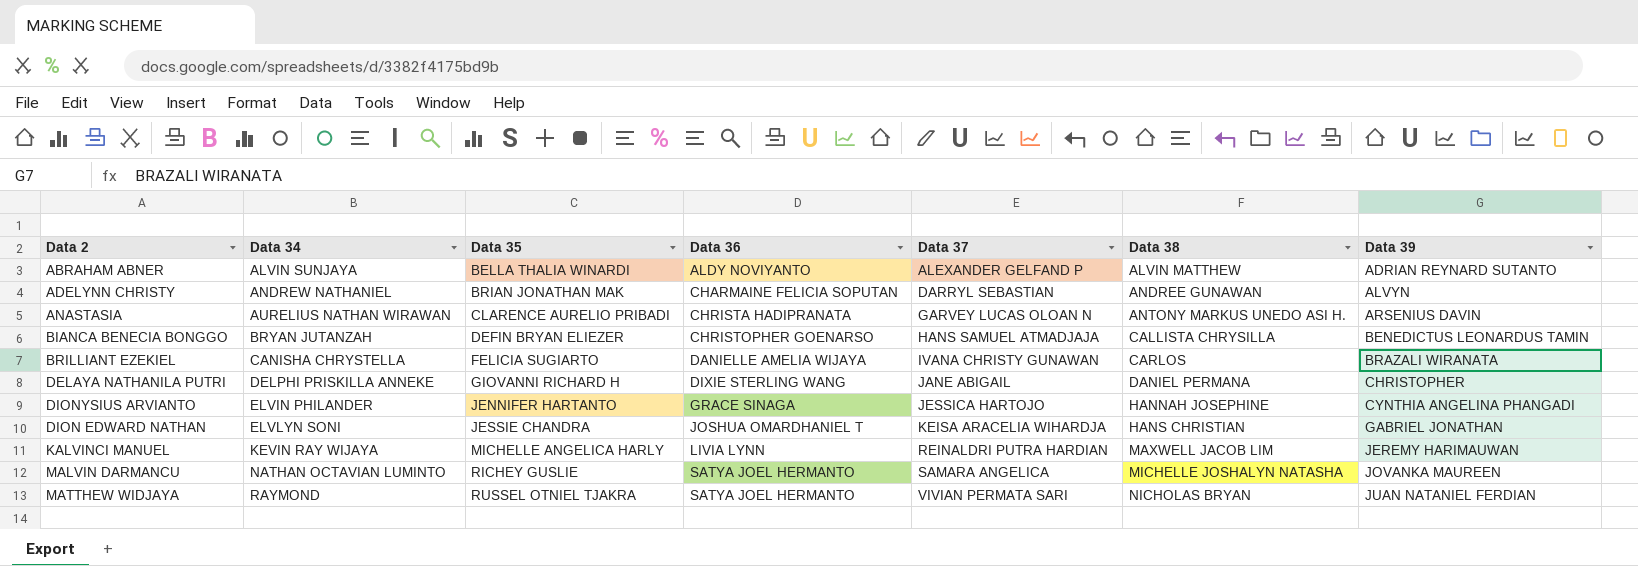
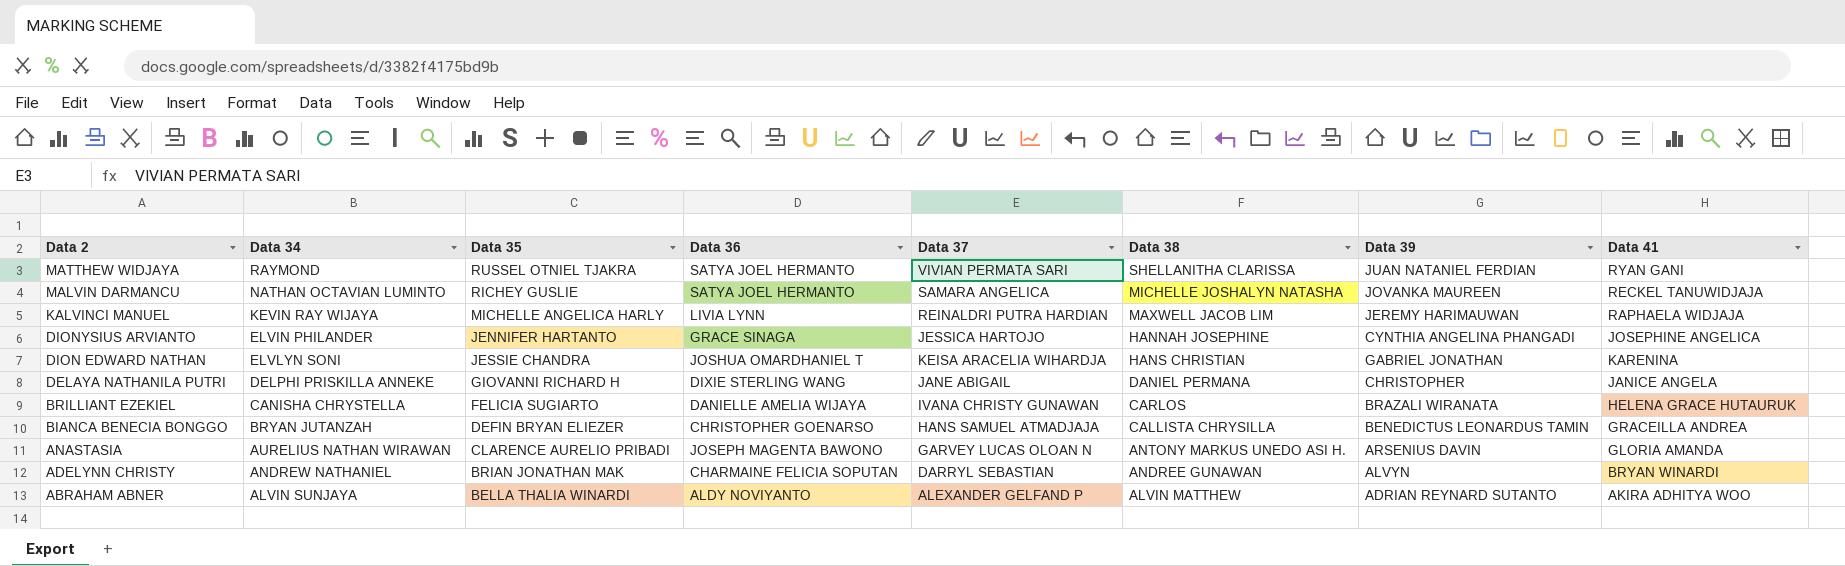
row order: Data 34 ascending -> Data 2 descending
column Data 41 | position: none -> 8
MATTHEW WIDJAYA | Data 38: NICHOLAS BRYAN -> SHELLANITHA CLARISSA
ANASTASIA | Data 36: CHRISTA HADIPRANATA -> JOSEPH MAGENTA BAWONO

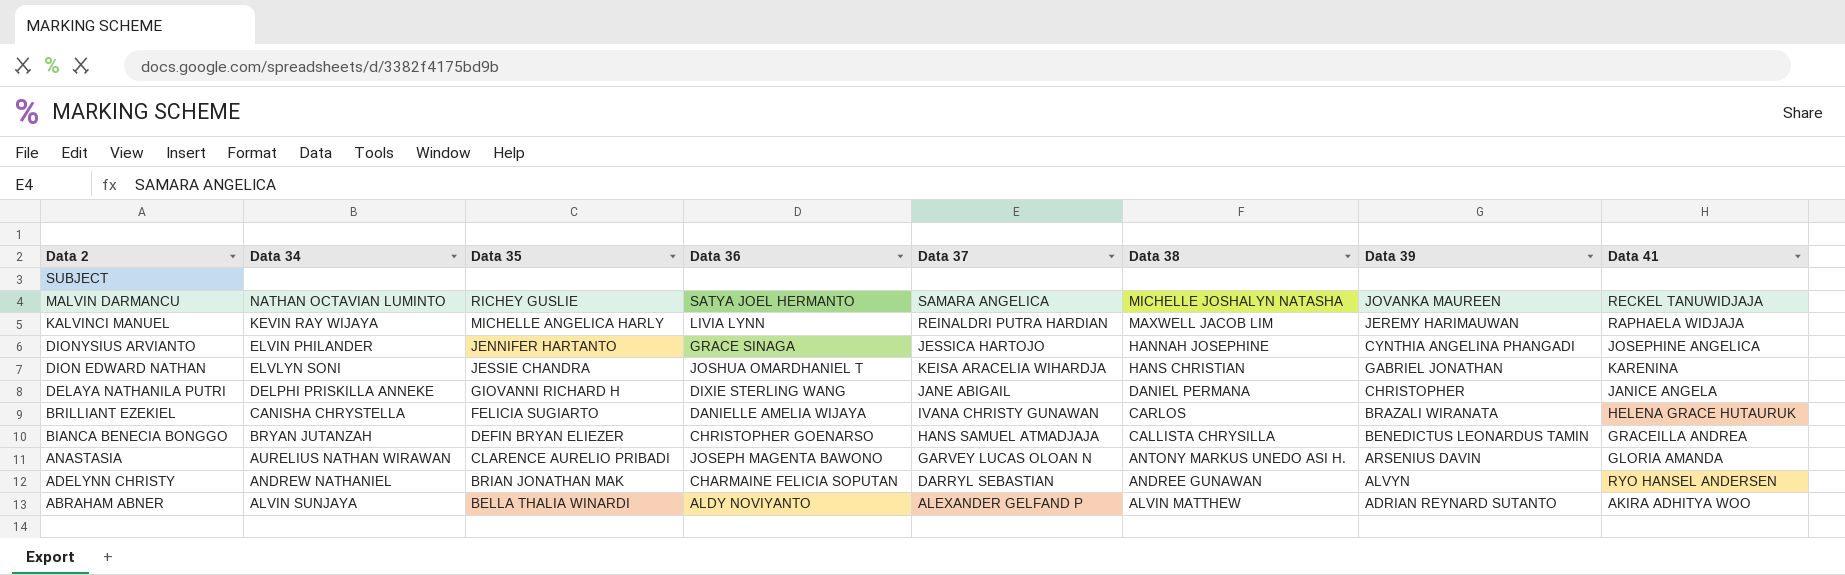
row MATTHEW WIDJAYA: RAYMOND | RUSSEL OTNIEL TJAKRA | SATYA JOEL HERMANTO | VIVIAN PERMATA SARI | SHELLANITHA CLARISSA | JUAN NATANIEL FERDIAN | RYAN GANI -> none
row SUBJECT: none -> none | none | none | none | none | none | none
ADELYNN CHRISTY | Data 41: BRYAN WINARDI -> RYO HANSEL ANDERSEN

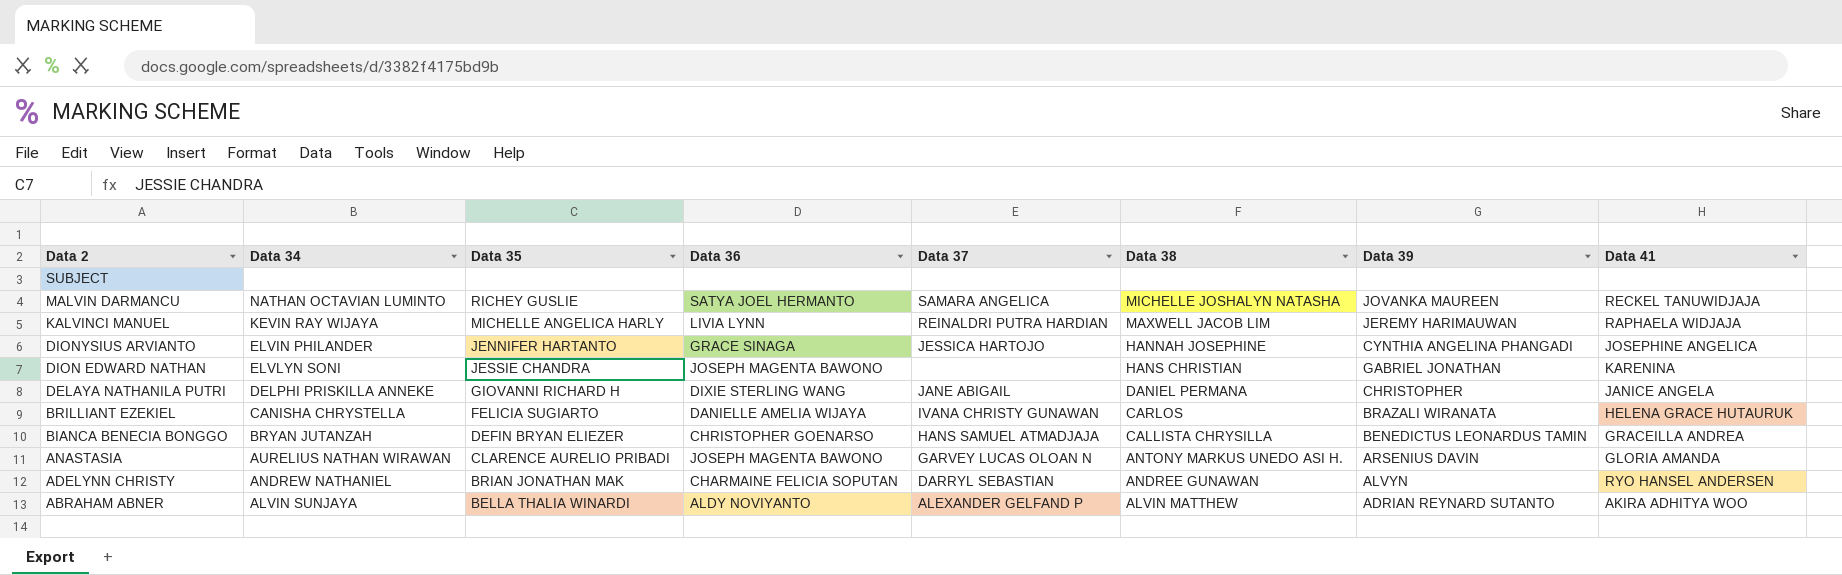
DION EDWARD NATHAN | Data 36: JOSHUA OMARDHANIEL T -> JOSEPH MAGENTA BAWONO
DION EDWARD NATHAN | Data 37: KEISA ARACELIA WIHARDJA -> none

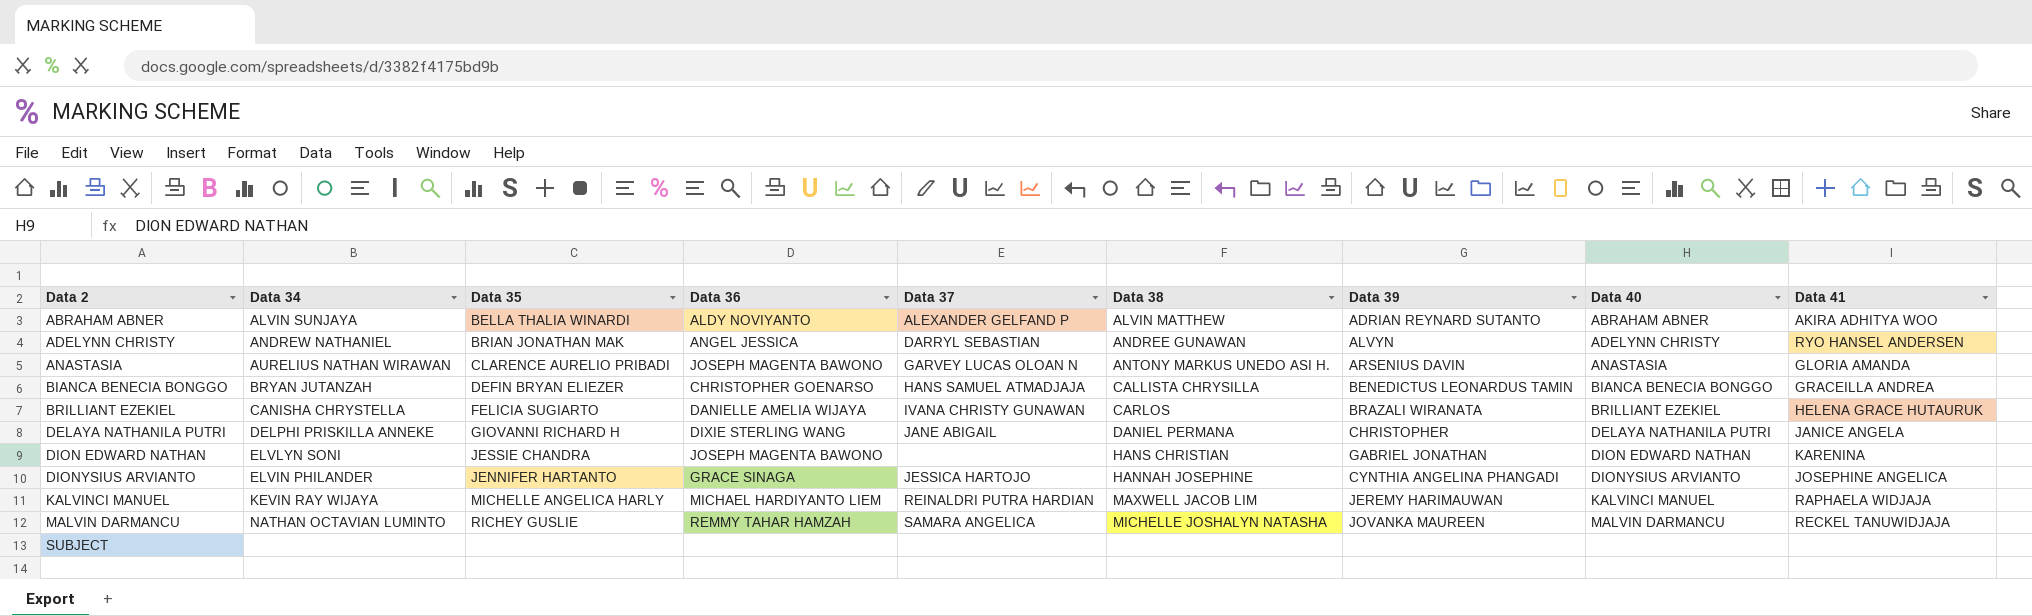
row order: Data 2 descending -> Data 2 ascending
column Data 40 | position: none -> 8
ADELYNN CHRISTY | Data 36: CHARMAINE FELICIA SOPUTAN -> ANGEL JESSICA
KALVINCI MANUEL | Data 36: LIVIA LYNN -> MICHAEL HARDIYANTO LIEM
MALVIN DARMANCU | Data 36: SATYA JOEL HERMANTO -> REMMY TAHAR HAMZAH

